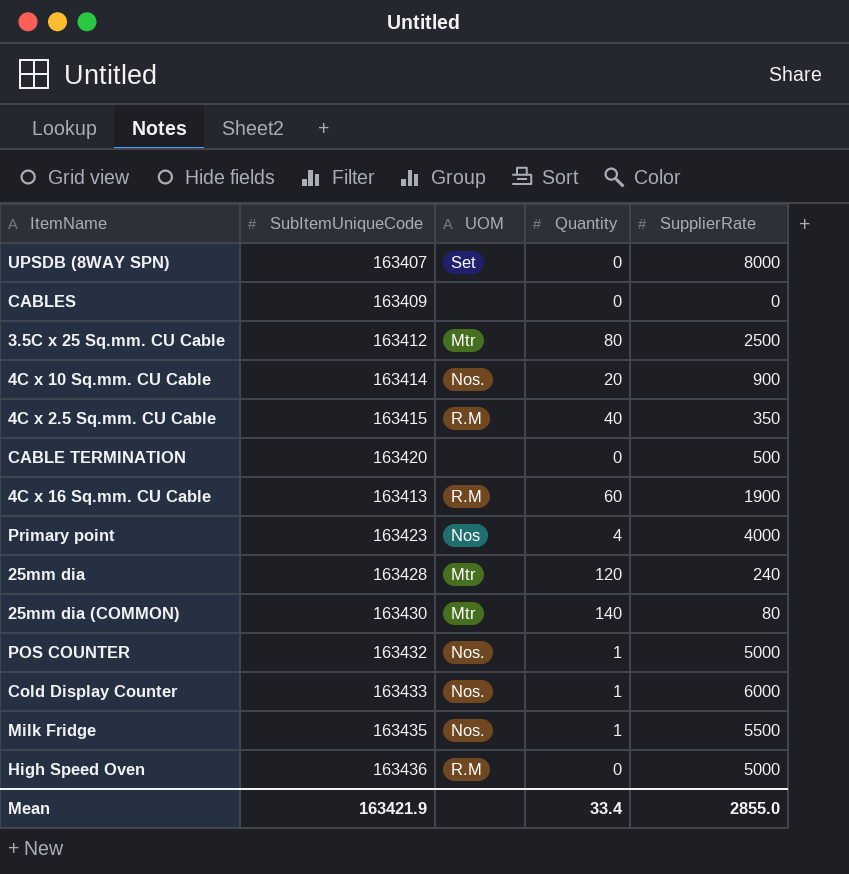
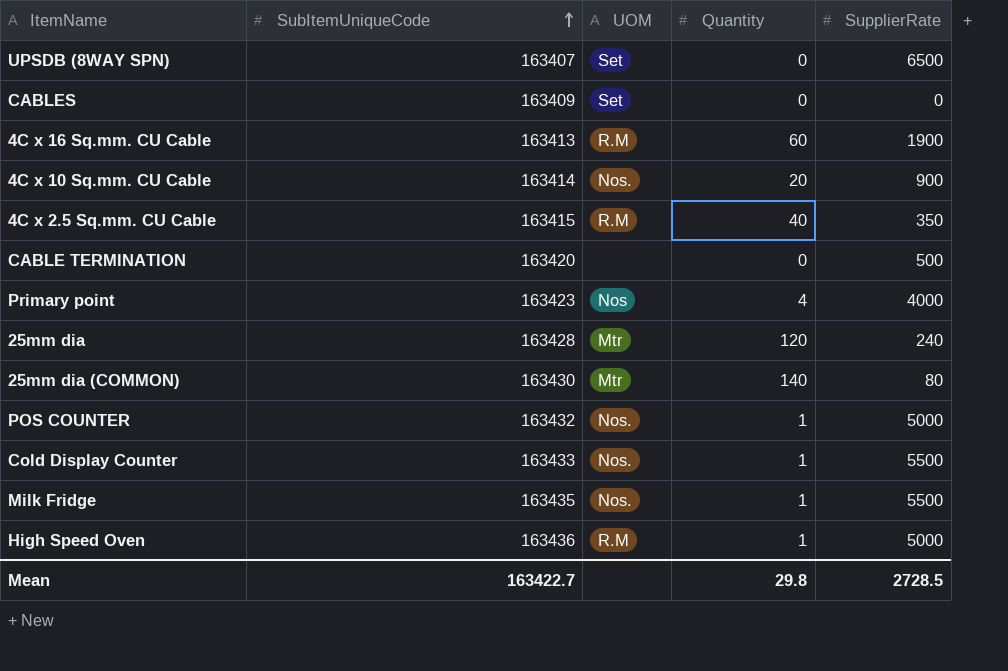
row order: none -> SubItemUniqueCode ascending
row 3.5C x 25 Sq.mm. CU Cable: 163412 | Mtr | 80 | 2500 -> none
UPSDB (8WAY SPN) | SupplierRate: 8000 -> 6500
CABLES | UOM: none -> Set
Cold Display Counter | SupplierRate: 6000 -> 5500
High Speed Oven | Quantity: 0 -> 1
Mean | SubItemUniqueCode: 163421.9 -> 163422.7
Mean | Quantity: 33.4 -> 29.8
Mean | SupplierRate: 2855.0 -> 2728.5

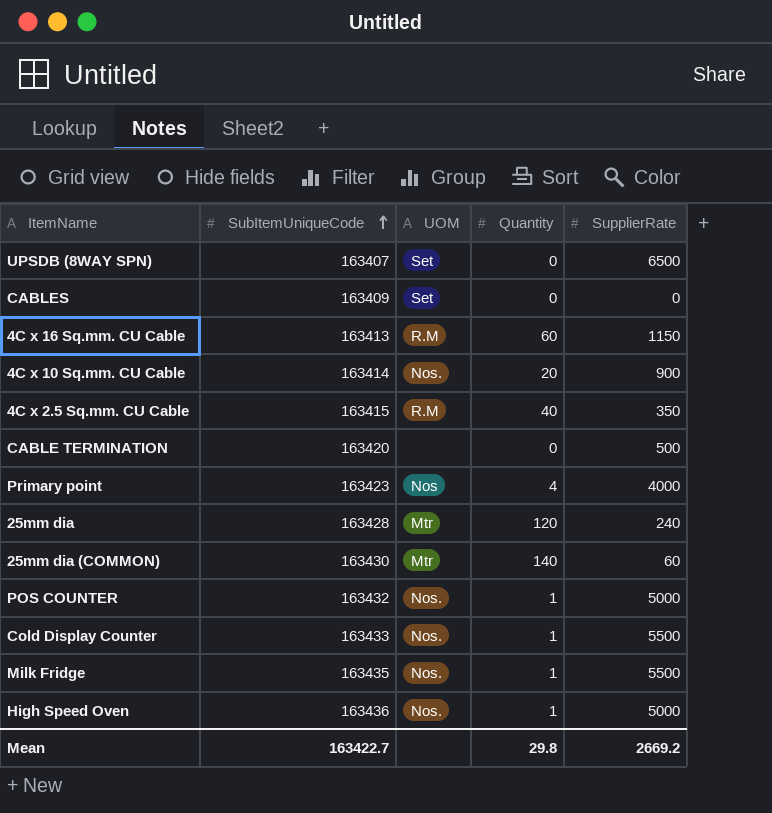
4C x 16 Sq.mm. CU Cable | SupplierRate: 1900 -> 1150
25mm dia (COMMON) | SupplierRate: 80 -> 60
High Speed Oven | UOM: R.M -> Nos.
Mean | SupplierRate: 2728.5 -> 2669.2

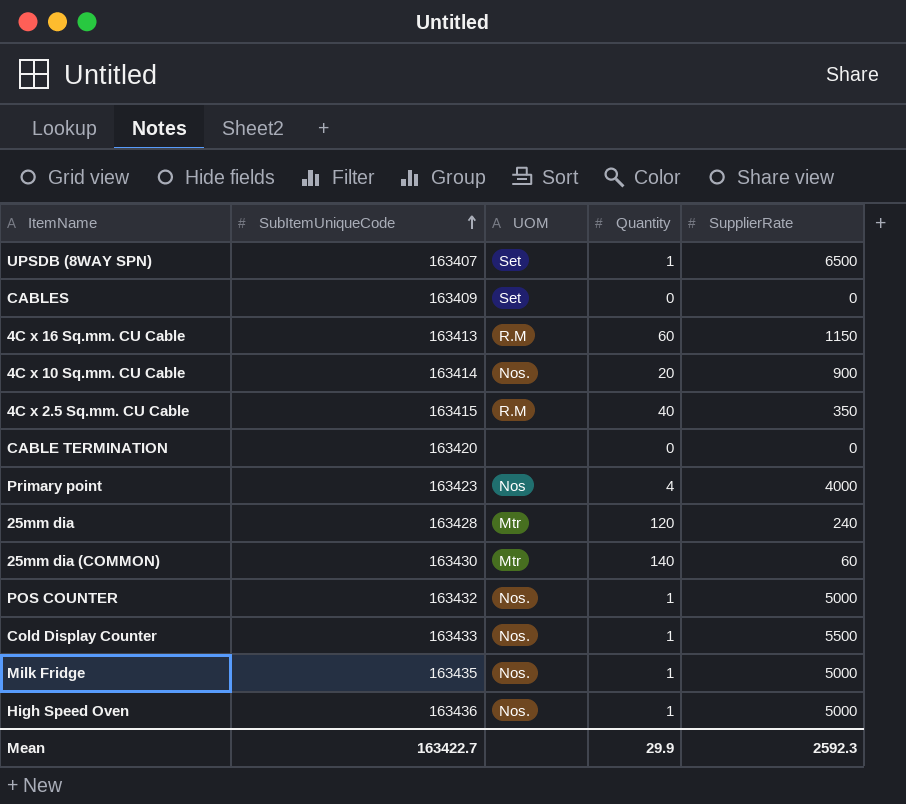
UPSDB (8WAY SPN) | Quantity: 0 -> 1
CABLE TERMINATION | SupplierRate: 500 -> 0
Milk Fridge | SupplierRate: 5500 -> 5000
Mean | Quantity: 29.8 -> 29.9
Mean | SupplierRate: 2669.2 -> 2592.3

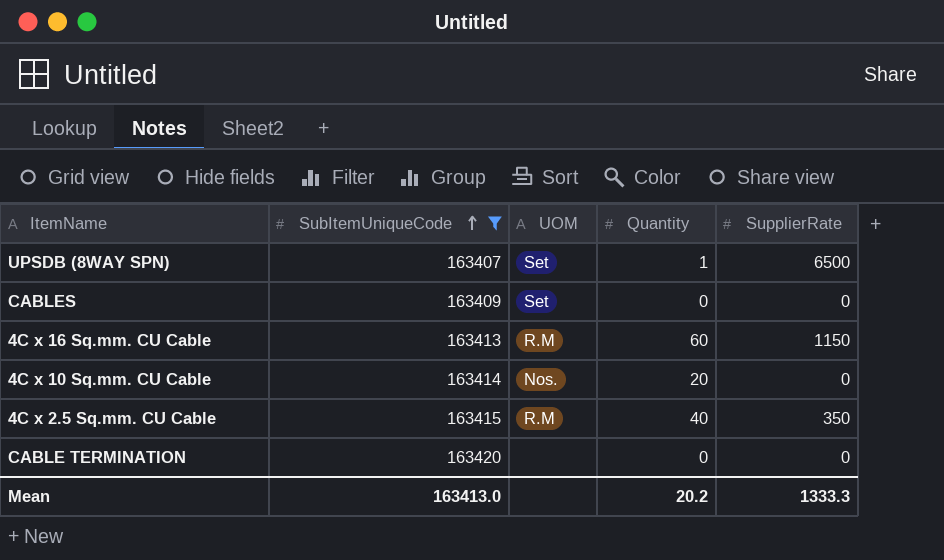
filter: none -> SubItemUniqueCode <= 163420
4C x 10 Sq.mm. CU Cable | SupplierRate: 900 -> 0
Mean | SubItemUniqueCode: 163422.7 -> 163413.0
Mean | Quantity: 29.9 -> 20.2
Mean | SupplierRate: 2592.3 -> 1333.3

